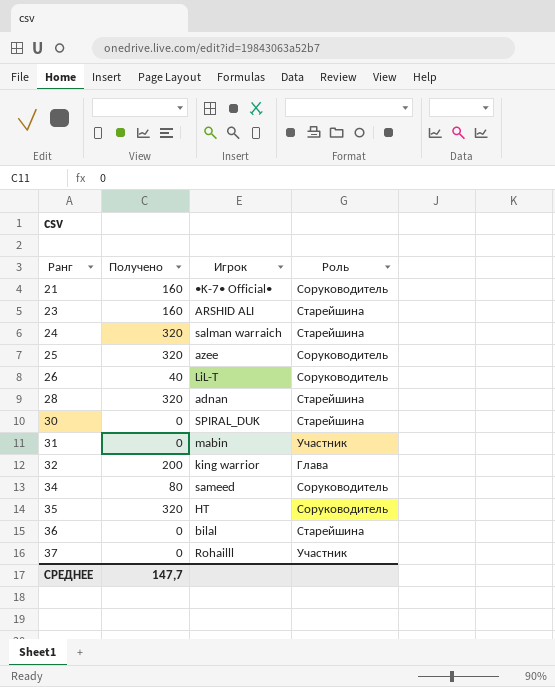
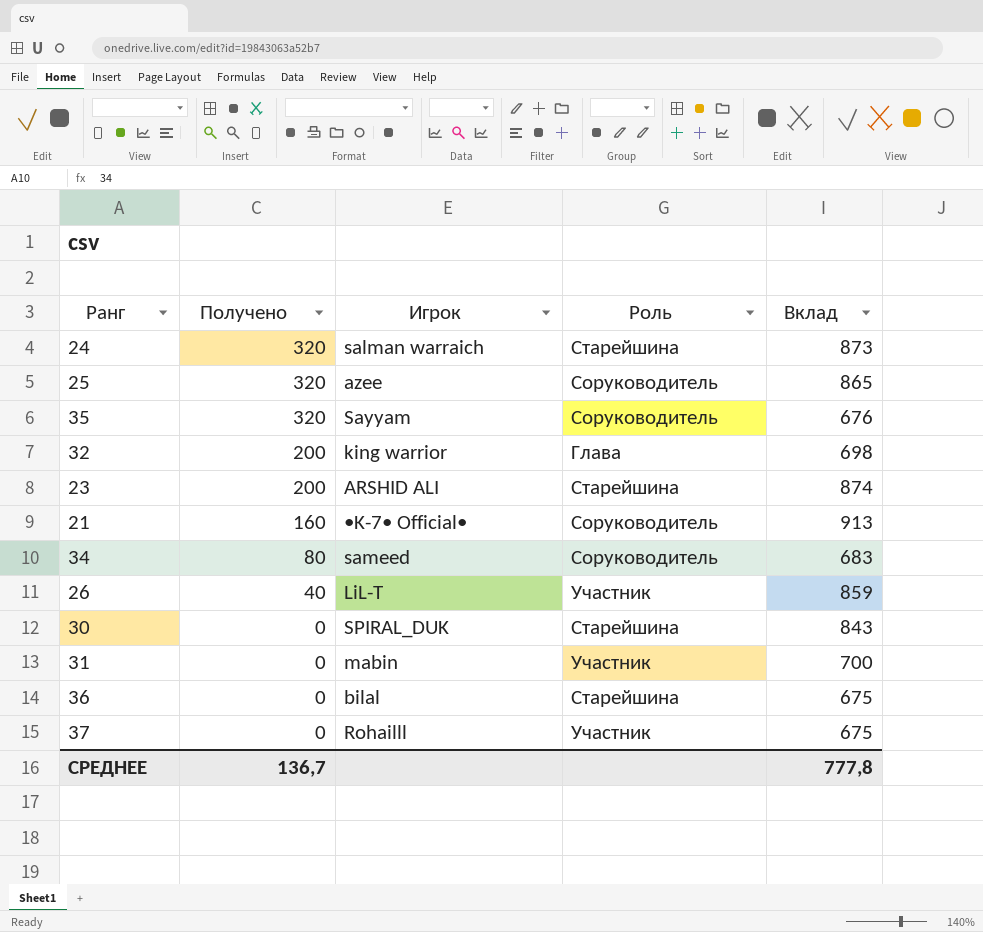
row order: Ранг ascending -> Получено descending
column Вклад | position: none -> 5
row 28: 320 | adnan | Старейшина -> none
35 | Игрок: HT -> Sayyam
23 | Получено: 160 -> 200
26 | Роль: Соруководитель -> Участник
СРЕДНЕЕ | Получено: 147,7 -> 136,7

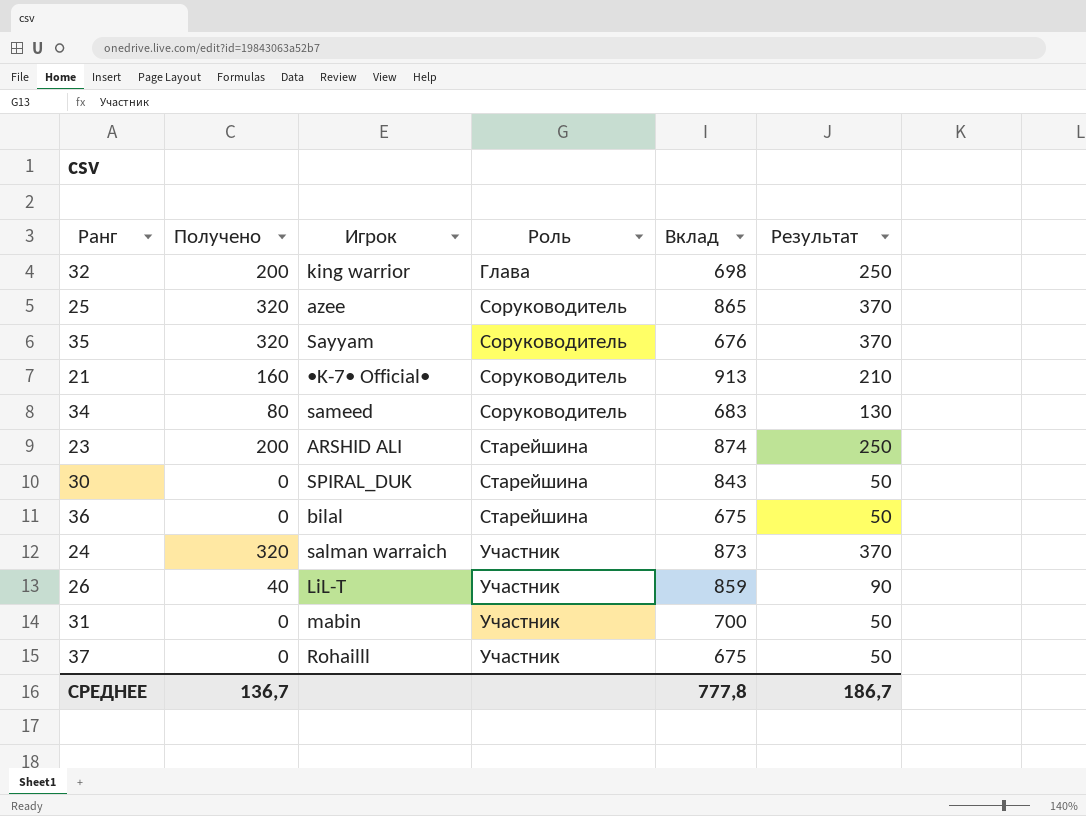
row order: Получено descending -> Роль ascending
column Результат | formula: none -> [Получено] + 50
24 | Роль: Старейшина -> Участник

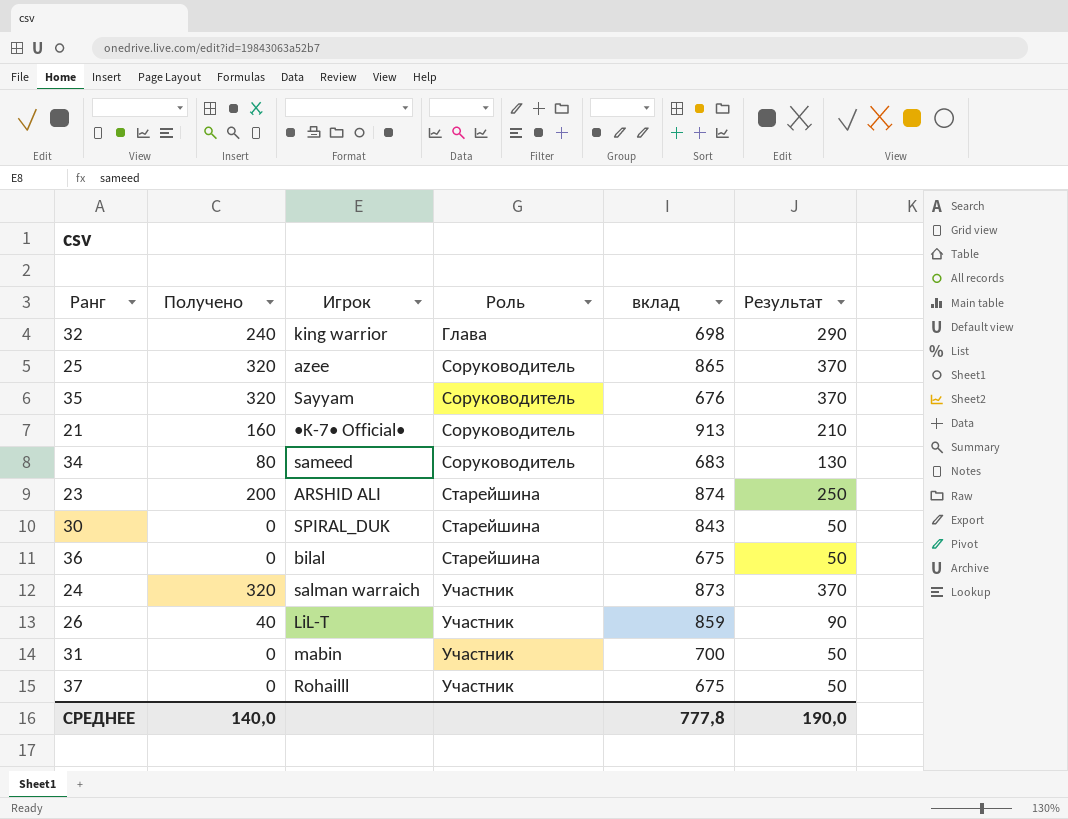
column name: Вклад -> вклад
32 | Получено: 200 -> 240
32 | Результат: 250 -> 290
СРЕДНЕЕ | Получено: 136,7 -> 140,0
СРЕДНЕЕ | Результат: 186,7 -> 190,0

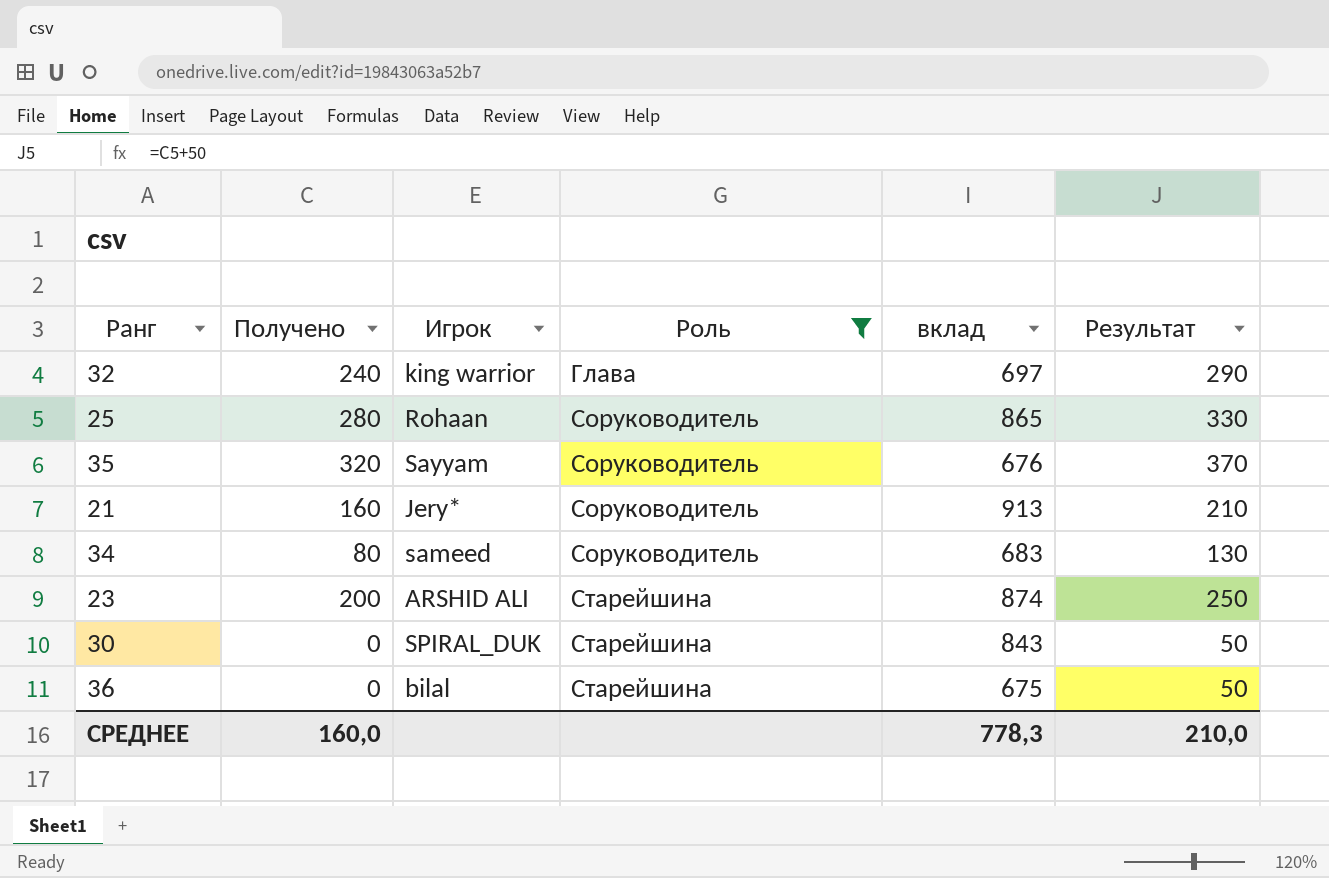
filter: none -> Роль != Участник
32 | вклад: 698 -> 697
25 | Получено: 320 -> 280
25 | Игрок: azee -> Rohaan
25 | Результат: 370 -> 330
21 | Игрок: •K-7• Official• -> Jery*
СРЕДНЕЕ | Получено: 140,0 -> 160,0
СРЕДНЕЕ | вклад: 777,8 -> 778,3
СРЕДНЕЕ | Результат: 190,0 -> 210,0

